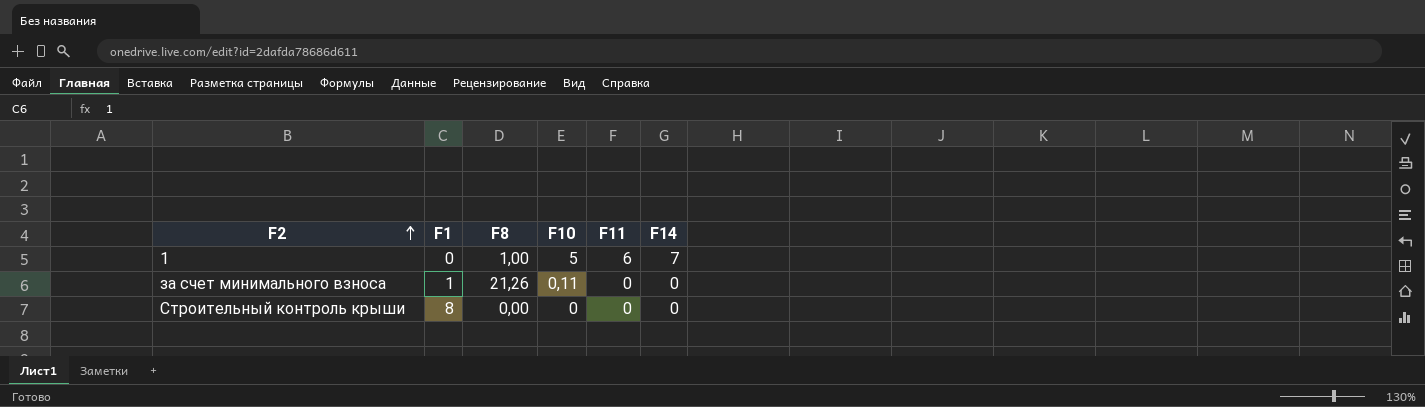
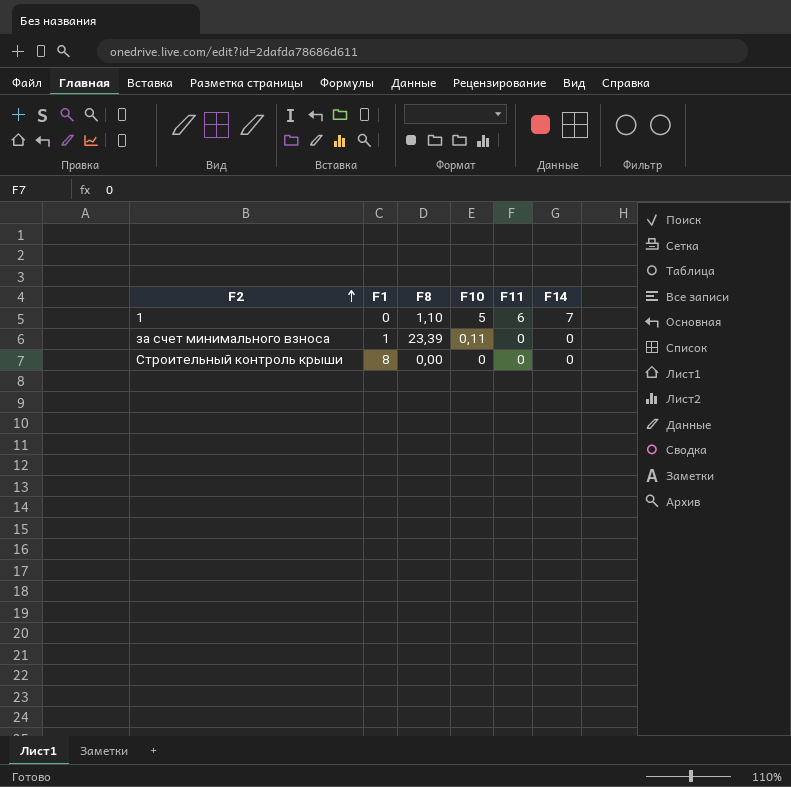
1 | F8: 1,00 -> 1,10
за счет минимального взноса | F8: 21,26 -> 23,39

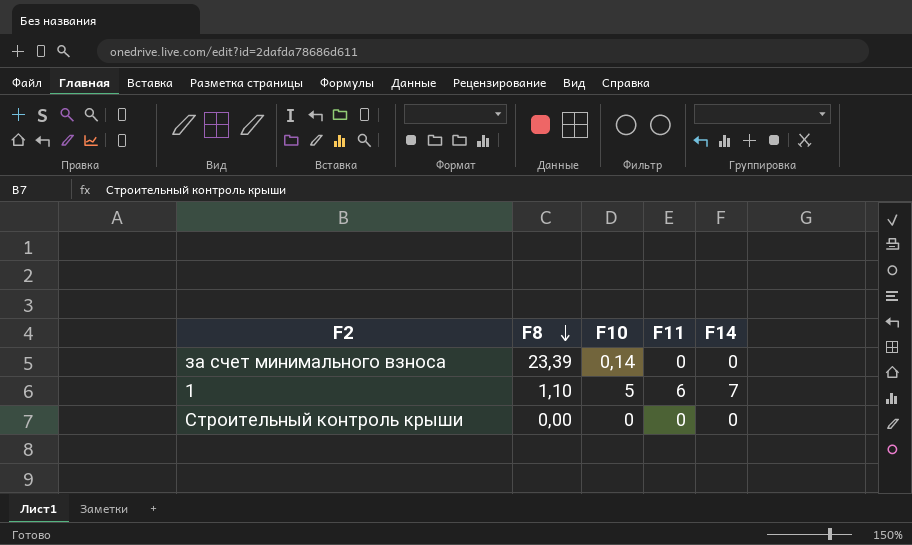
row order: F2 ascending -> F8 descending
column F1 | position: 2 -> none
за счет минимального взноса | F10: 0,11 -> 0,14

